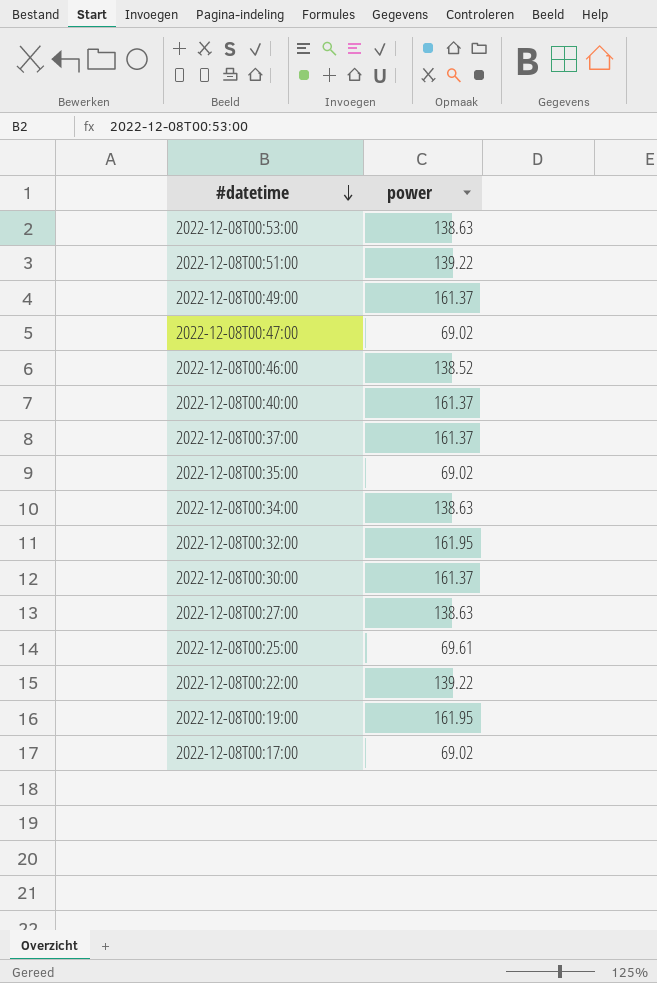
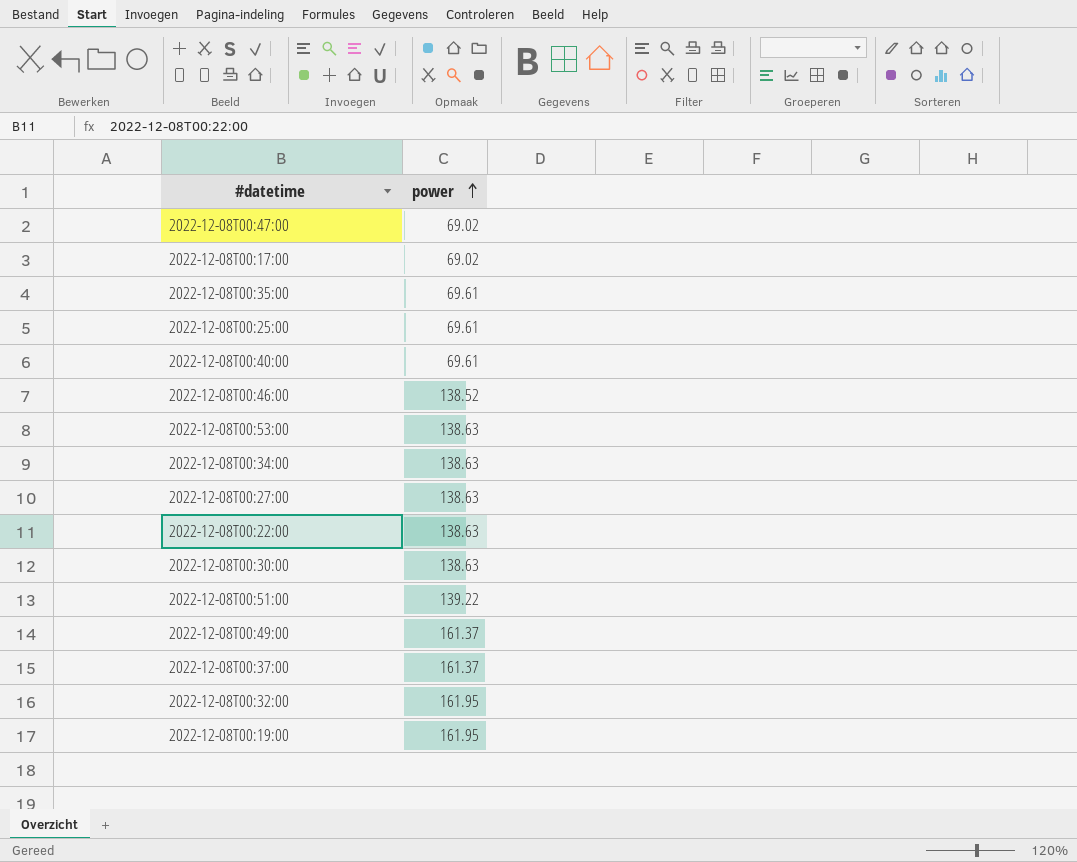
row order: #datetime descending -> power ascending
2022-12-08T00:35:00 | power: 69.02 -> 69.61
2022-12-08T00:40:00 | power: 161.37 -> 69.61
2022-12-08T00:22:00 | power: 139.22 -> 138.63
2022-12-08T00:30:00 | power: 161.37 -> 138.63

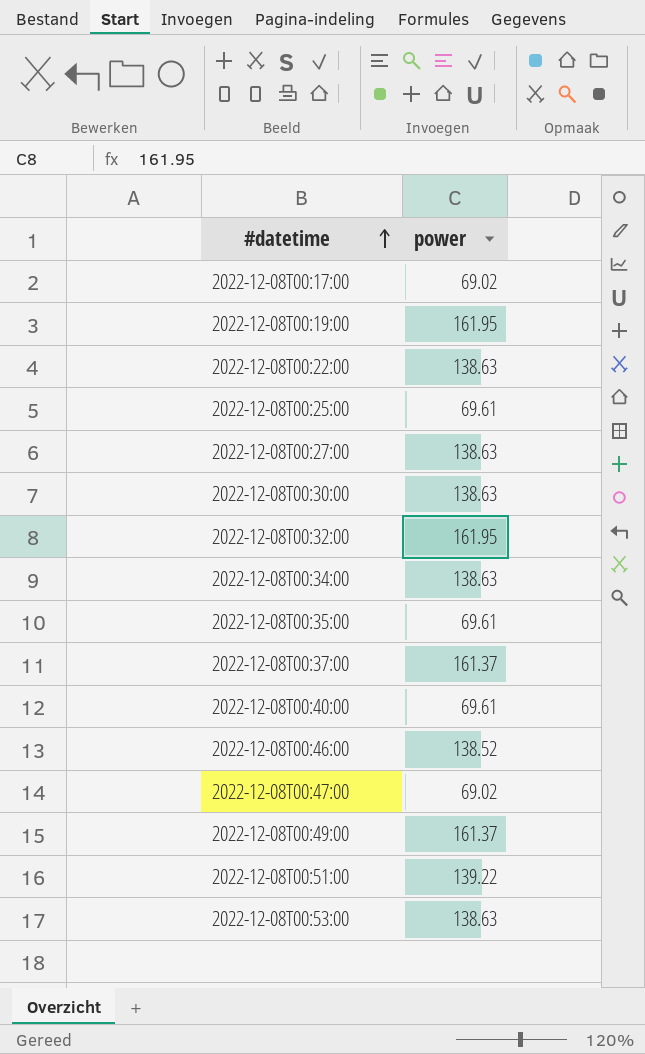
row order: power ascending -> #datetime ascending

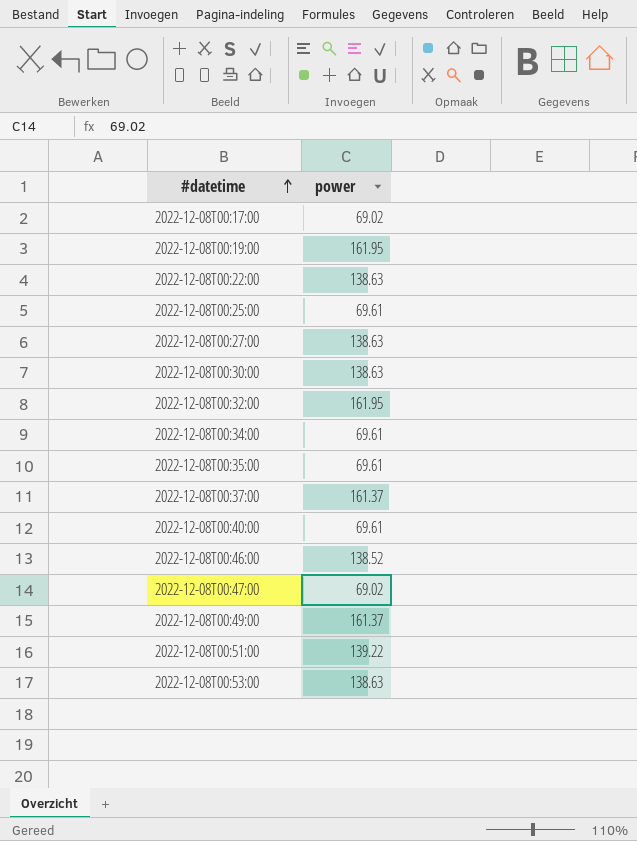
2022-12-08T00:34:00 | power: 138.63 -> 69.61

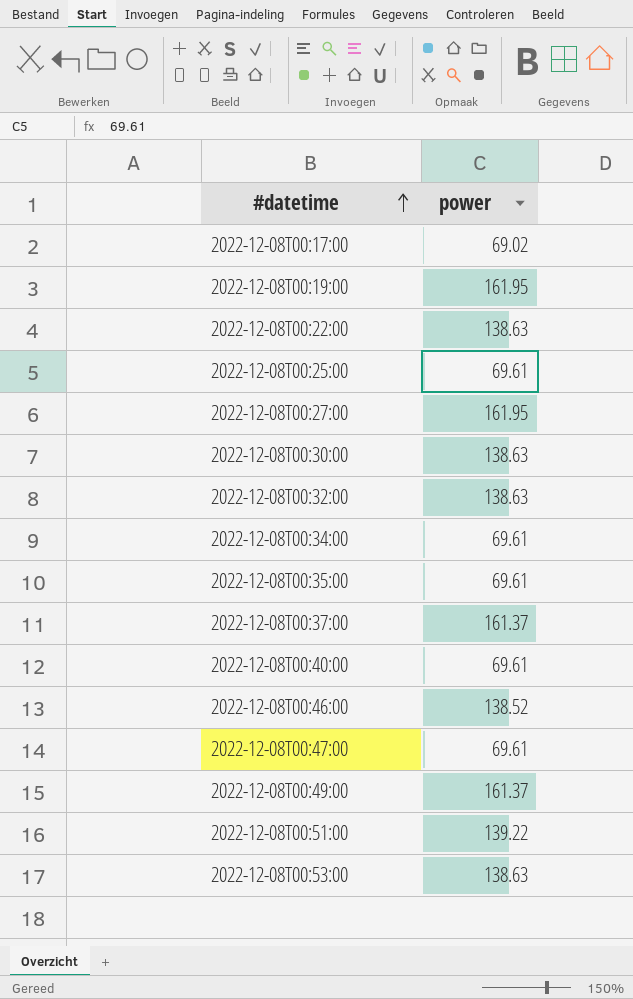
2022-12-08T00:27:00 | power: 138.63 -> 161.95
2022-12-08T00:32:00 | power: 161.95 -> 138.63
2022-12-08T00:47:00 | power: 69.02 -> 69.61

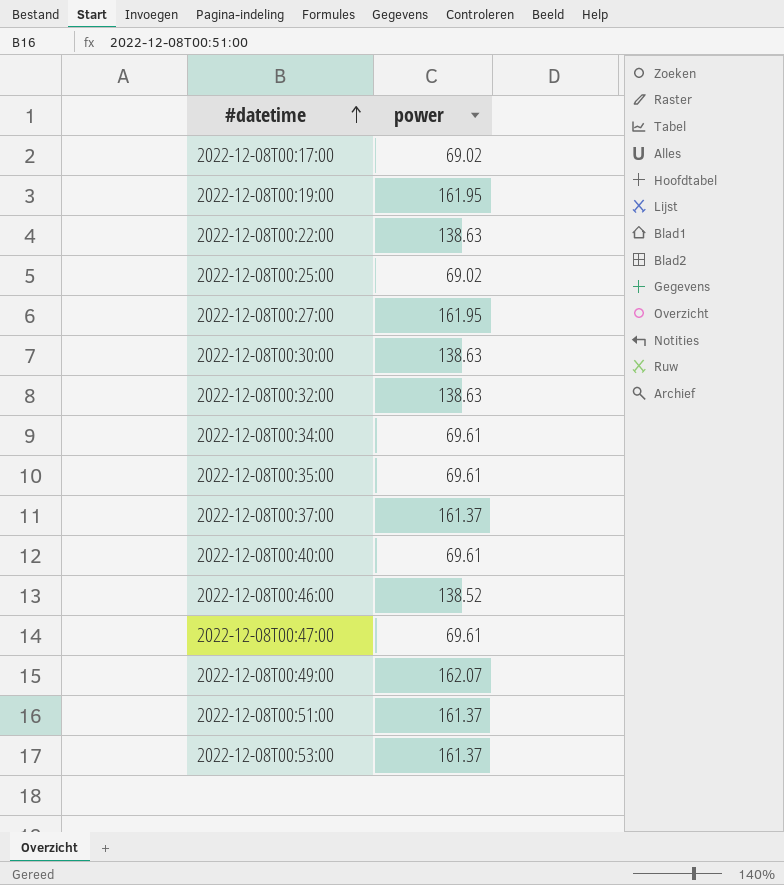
2022-12-08T00:25:00 | power: 69.61 -> 69.02
2022-12-08T00:49:00 | power: 161.37 -> 162.07
2022-12-08T00:51:00 | power: 139.22 -> 161.37
2022-12-08T00:53:00 | power: 138.63 -> 161.37

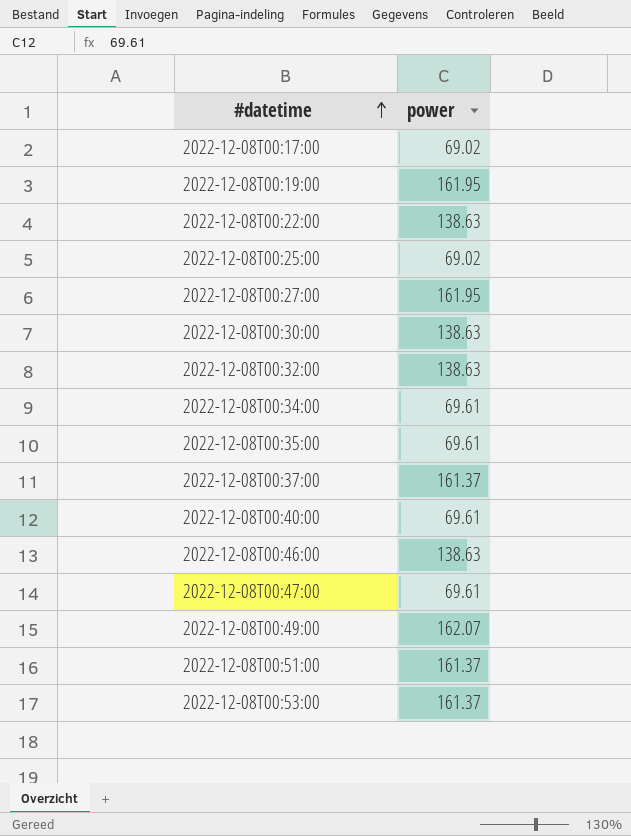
2022-12-08T00:46:00 | power: 138.52 -> 138.63

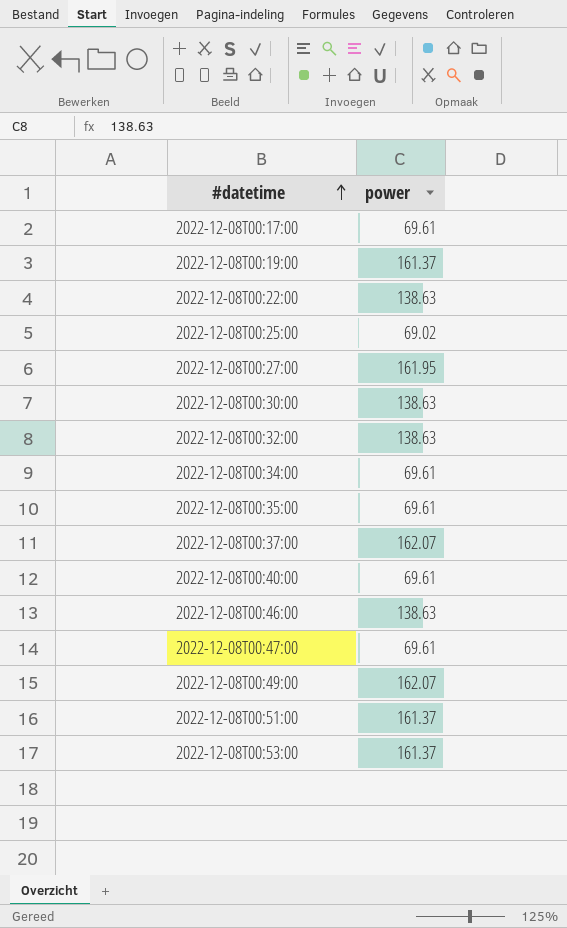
2022-12-08T00:17:00 | power: 69.02 -> 69.61
2022-12-08T00:19:00 | power: 161.95 -> 161.37
2022-12-08T00:37:00 | power: 161.37 -> 162.07

